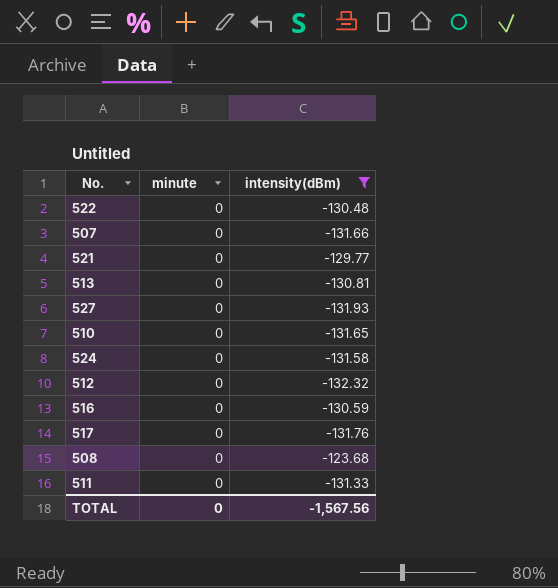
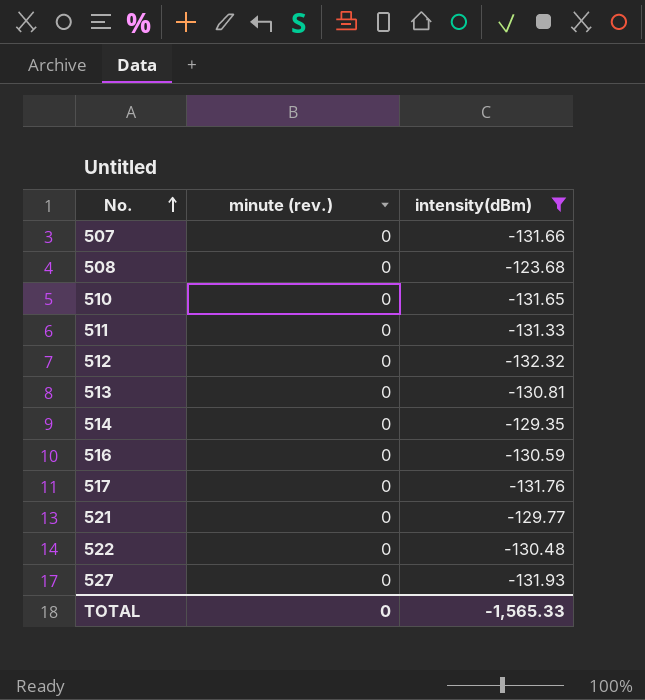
row order: none -> No. ascending
column name: minute -> minute (rev.)
row 524: 0 | -131.58 -> none
row 514: none -> 0 | -129.35
TOTAL | intensity(dBm): -1,567.56 -> -1,565.33

